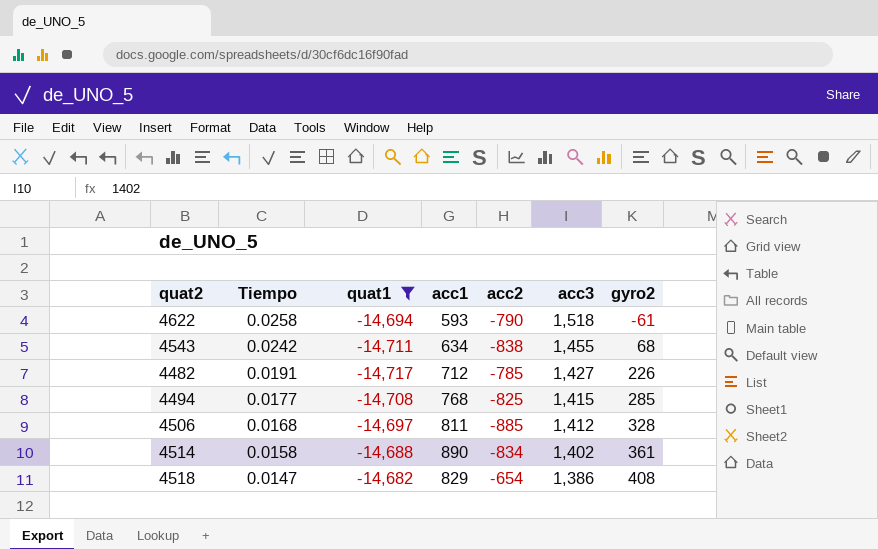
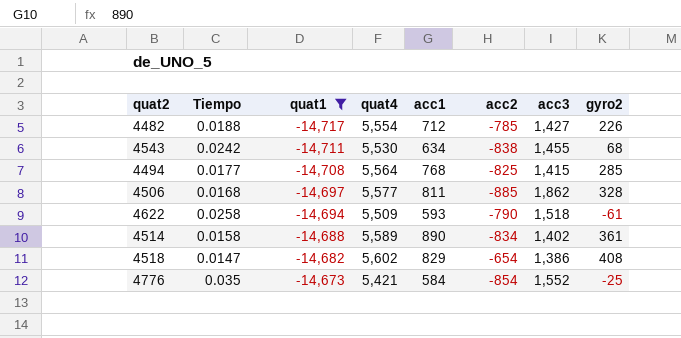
row order: Tiempo descending -> quat1 ascending
column quat4 | position: none -> 4
4482 | Tiempo: 0.0191 -> 0.0188
4506 | acc3: 1,412 -> 1,862
row 4776: none -> 0.035 | -14,673 | 5,421 | 584 | -854 | 1,552 | -25

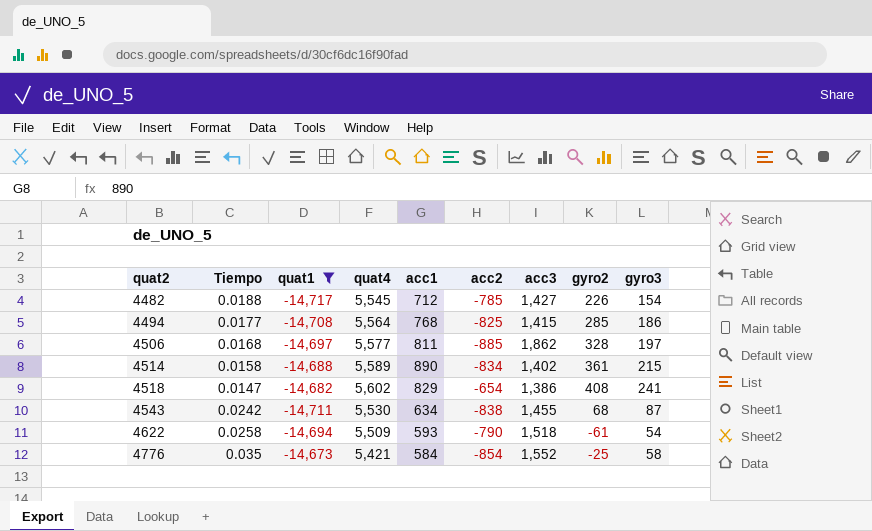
row order: quat1 ascending -> quat2 ascending
column gyro3 | position: none -> 9
4482 | quat4: 5,554 -> 5,545

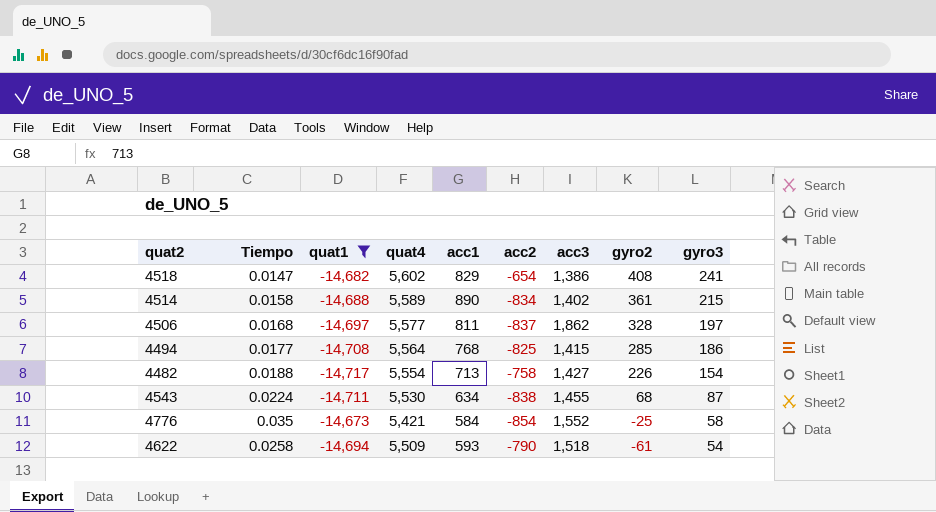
row order: quat2 ascending -> gyro2 descending
4506 | acc2: -885 -> -837
4482 | quat4: 5,545 -> 5,554
4482 | acc1: 712 -> 713
4482 | acc2: -785 -> -758
4543 | Tiempo: 0.0242 -> 0.0224

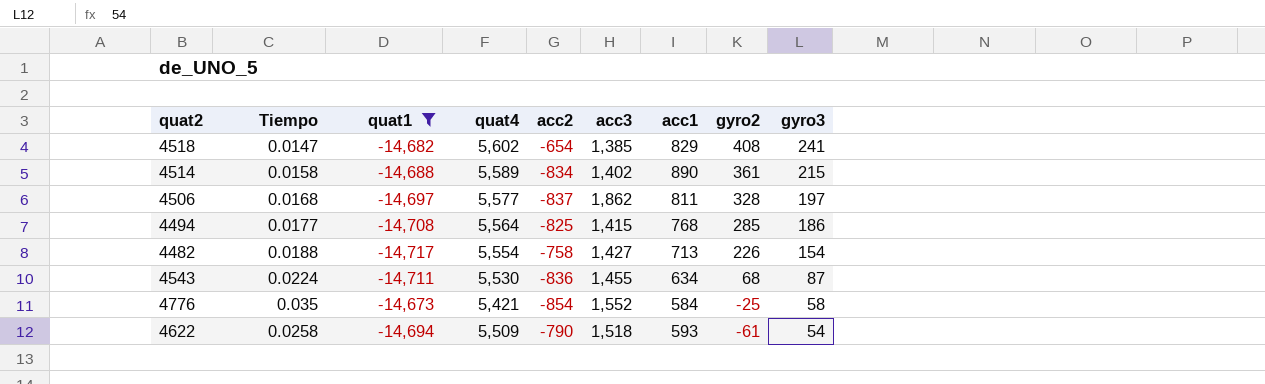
column acc1 | position: 5 -> 7
4518 | acc3: 1,386 -> 1,385
4543 | acc2: -838 -> -836

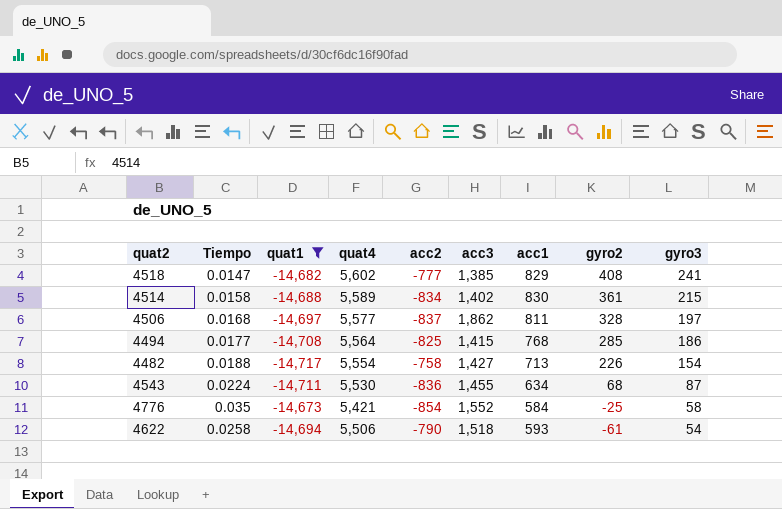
4518 | acc2: -654 -> -777
4514 | acc1: 890 -> 830
4622 | quat4: 5,509 -> 5,506

